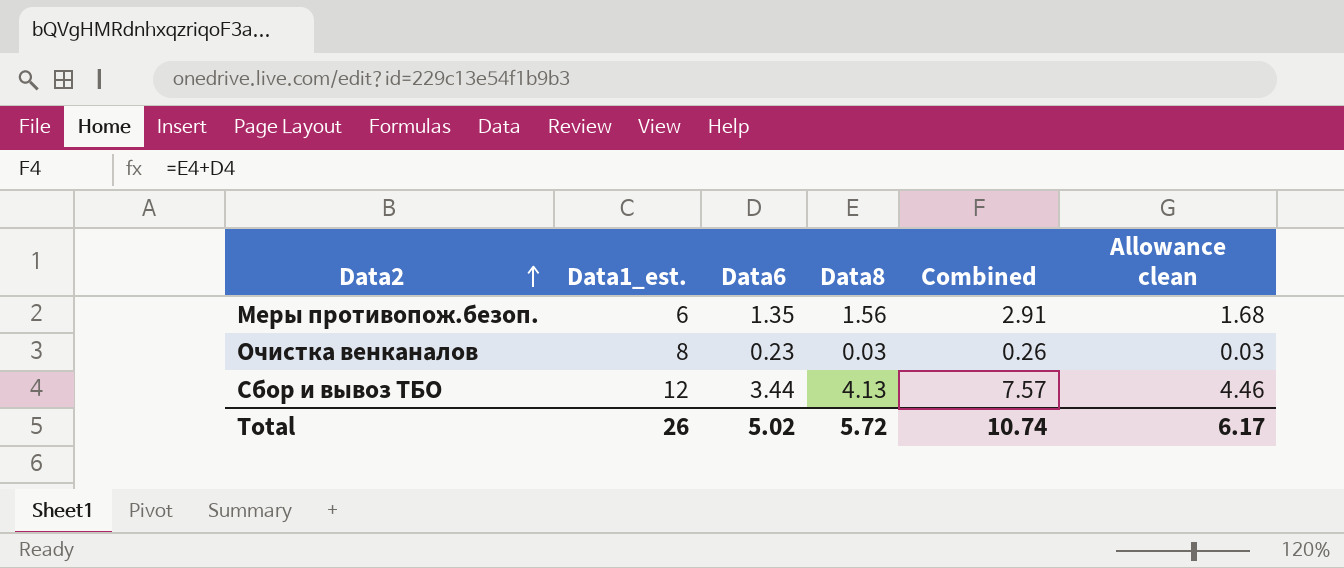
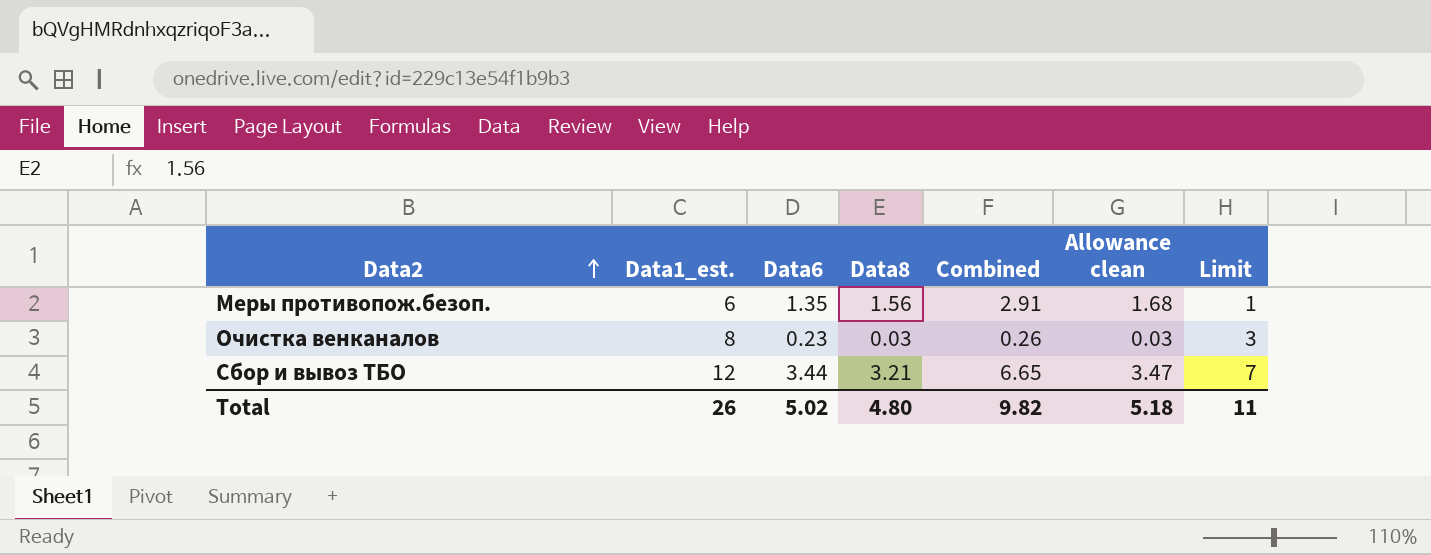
column Limit | formula: none -> [Data1_est.] - 5
Сбор и вывоз ТБО | Data8: 4.13 -> 3.21
Сбор и вывоз ТБО | Combined: 7.57 -> 6.65
Сбор и вывоз ТБО | Allowance clean: 4.46 -> 3.47
Total | Data8: 5.72 -> 4.80
Total | Combined: 10.74 -> 9.82
Total | Allowance clean: 6.17 -> 5.18

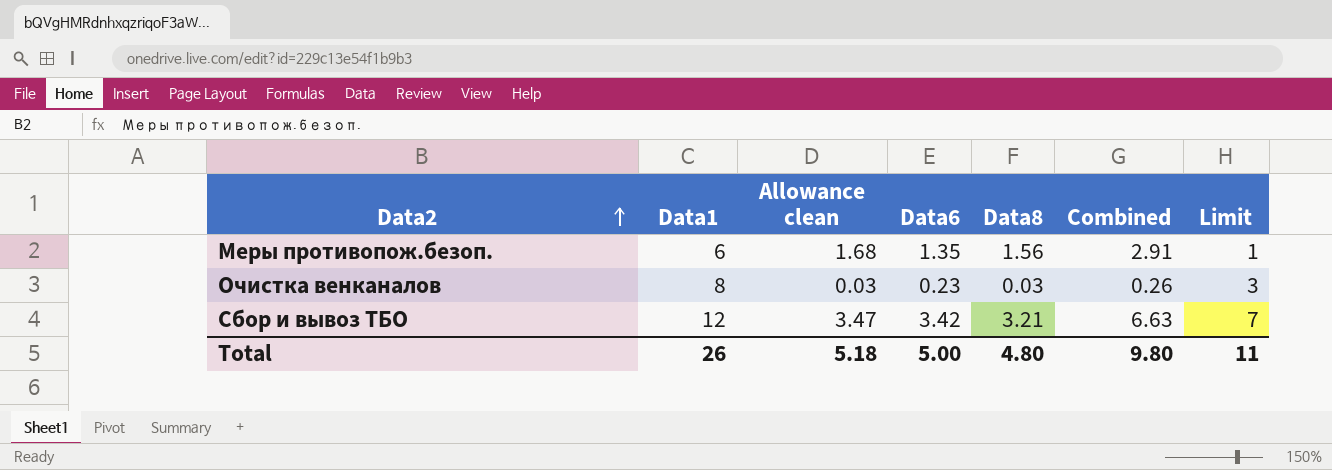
column name: Data1_est. -> Data1
column Allowance clean | position: 6 -> 3
Сбор и вывоз ТБО | Data6: 3.44 -> 3.42
Сбор и вывоз ТБО | Combined: 6.65 -> 6.63
Total | Data6: 5.02 -> 5.00
Total | Combined: 9.82 -> 9.80

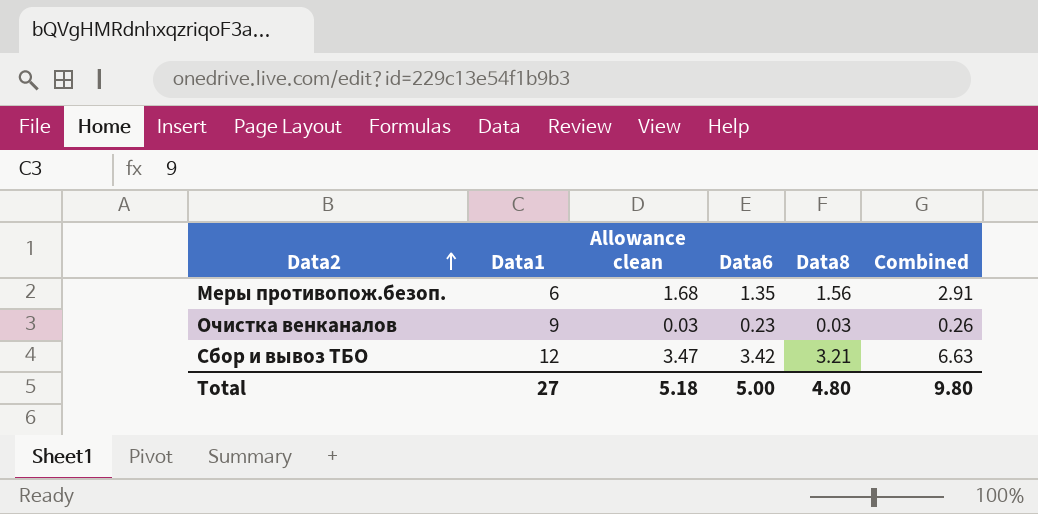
column Limit | formula: [Data1] - 5 -> none
Очистка венканалов | Data1: 8 -> 9
Total | Data1: 26 -> 27

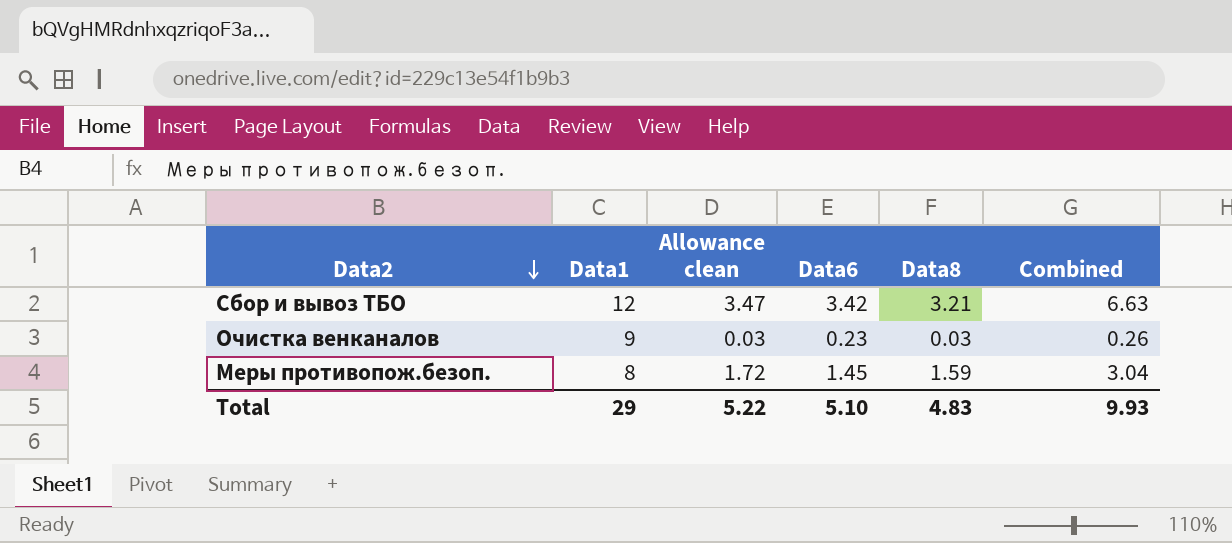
row order: Data2 ascending -> Data2 descending
Меры противопож.безоп. | Data1: 6 -> 8
Меры противопож.безоп. | Allowance clean: 1.68 -> 1.72
Меры противопож.безоп. | Data6: 1.35 -> 1.45
Меры противопож.безоп. | Data8: 1.56 -> 1.59
Меры противопож.безоп. | Combined: 2.91 -> 3.04
Total | Data1: 27 -> 29
Total | Allowance clean: 5.18 -> 5.22
Total | Data6: 5.00 -> 5.10
Total | Data8: 4.80 -> 4.83
Total | Combined: 9.80 -> 9.93

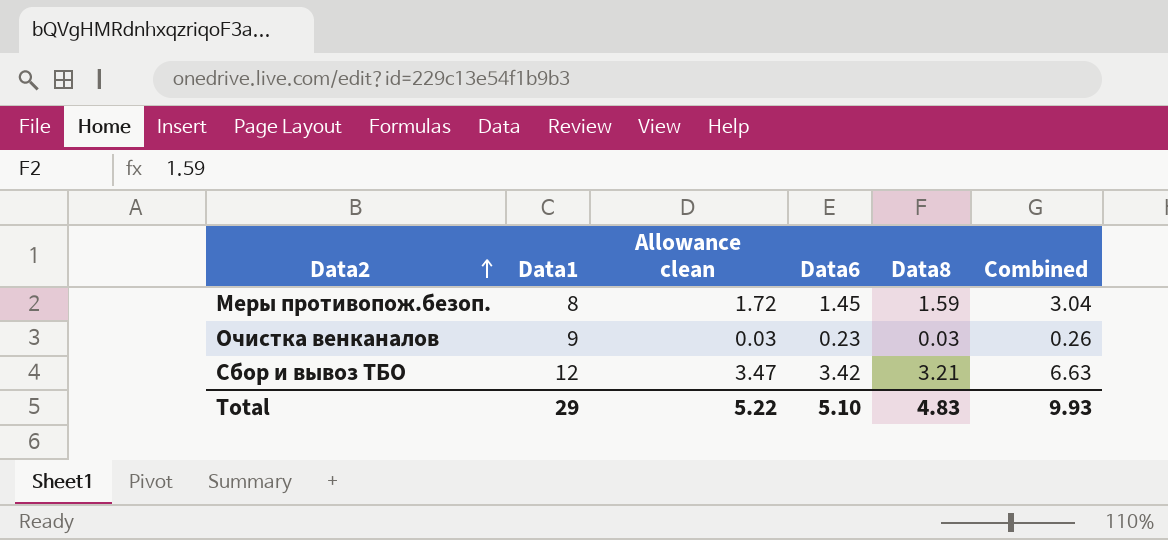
row order: Data2 descending -> Data2 ascending

